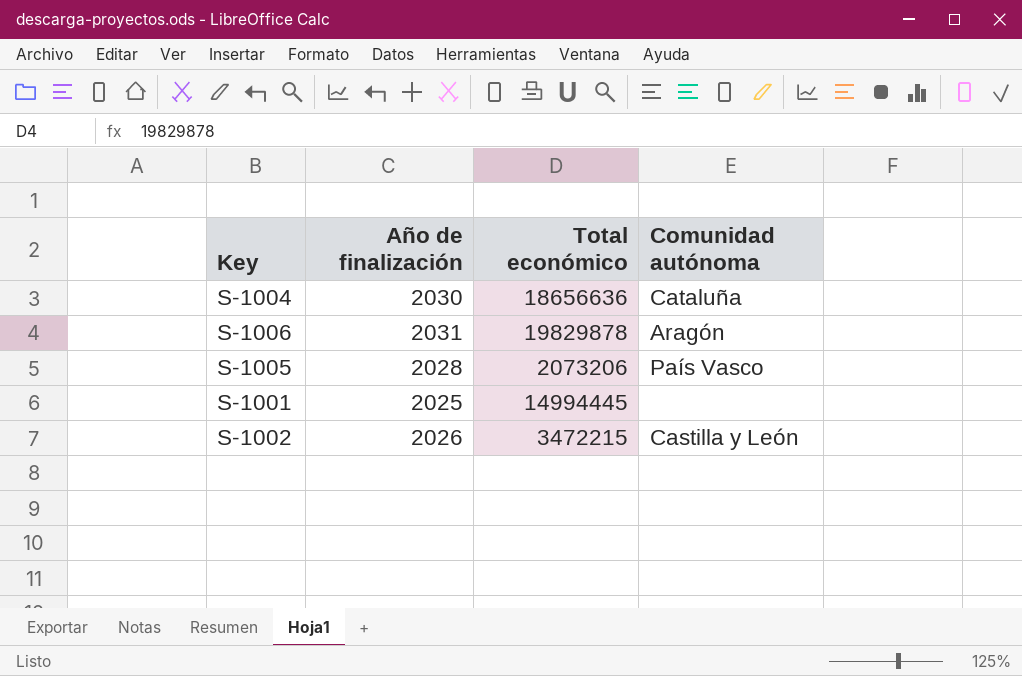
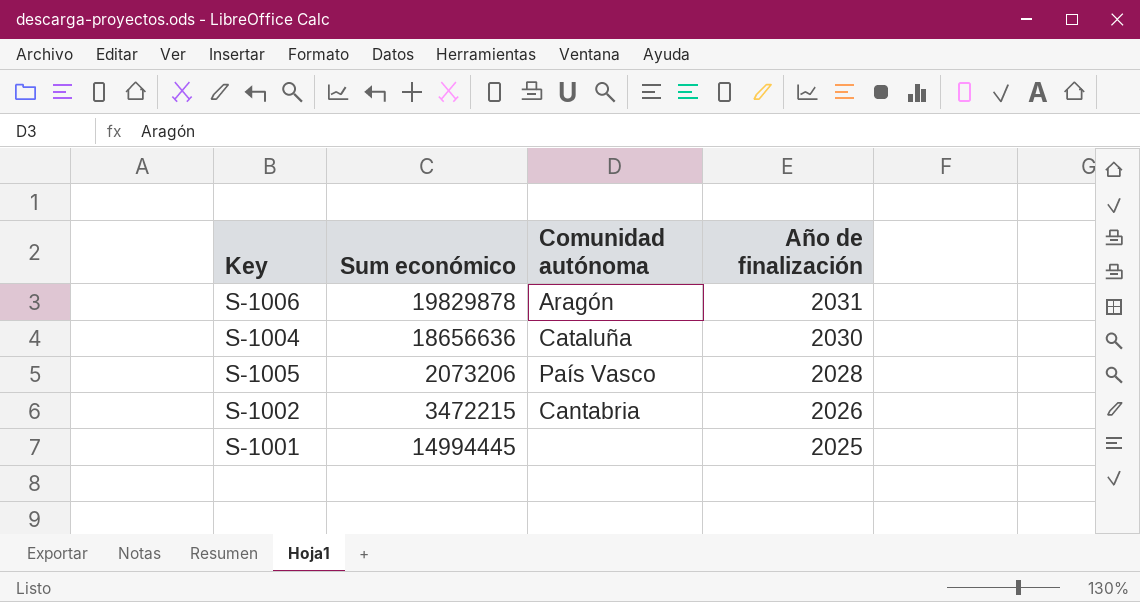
row order: none -> Año de finalización descending
column name: Total económico -> Sum económico
column Año de finalización | position: 2 -> 4
S-1002 | Comunidad autónoma: Castilla y León -> Cantabria

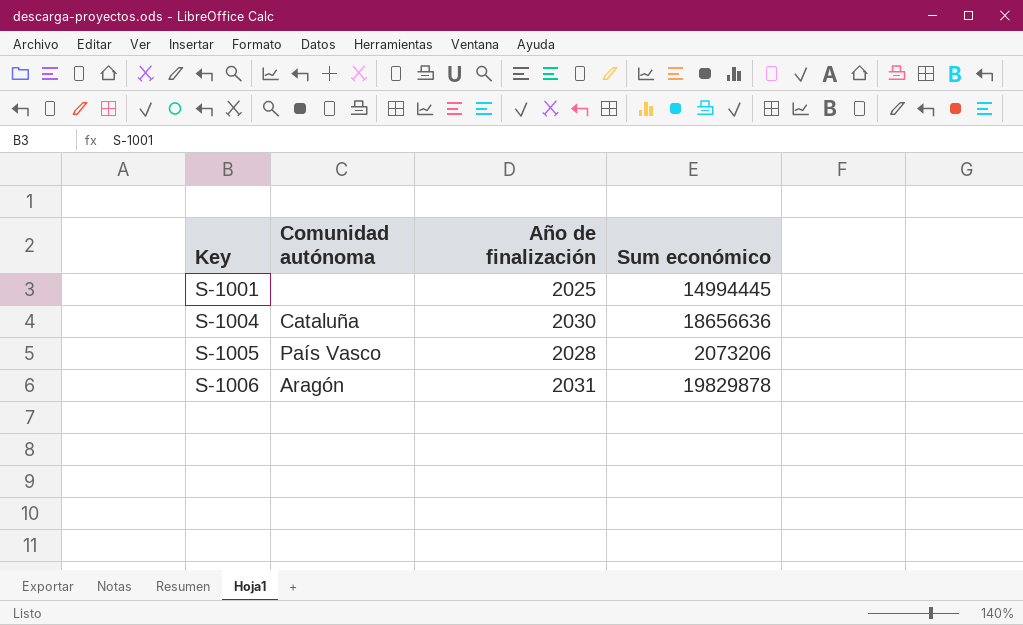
row order: Año de finalización descending -> Key ascending
column Sum económico | position: 2 -> 4
row S-1002: 3472215 | Cantabria | 2026 -> none

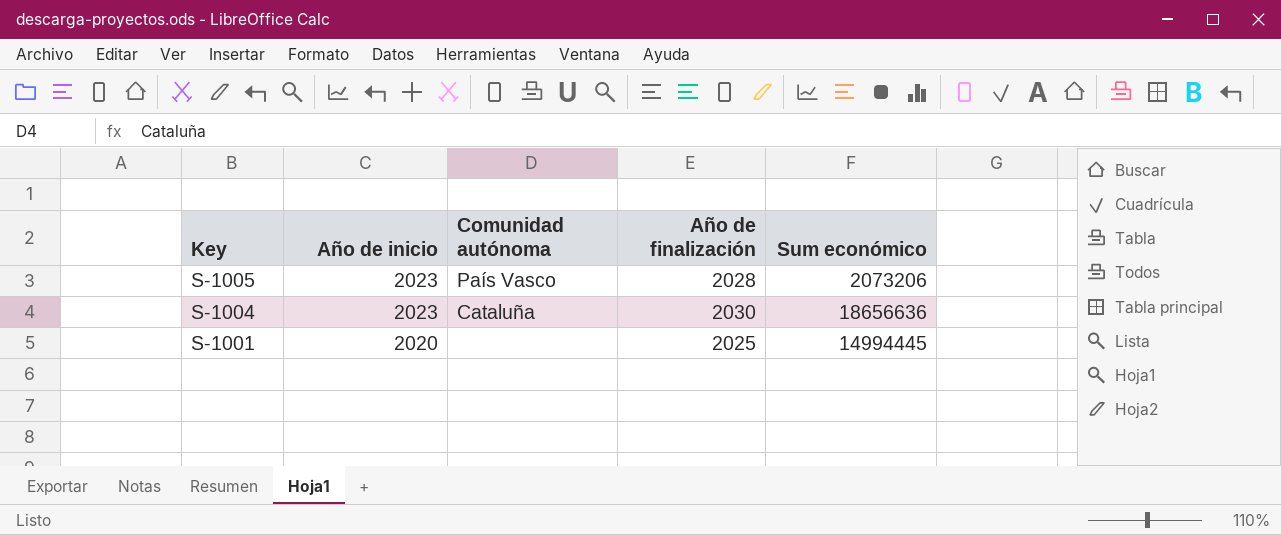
row order: Key ascending -> Key descending
column Año de inicio | position: none -> 2
row S-1006: Aragón | 2031 | 19829878 -> none

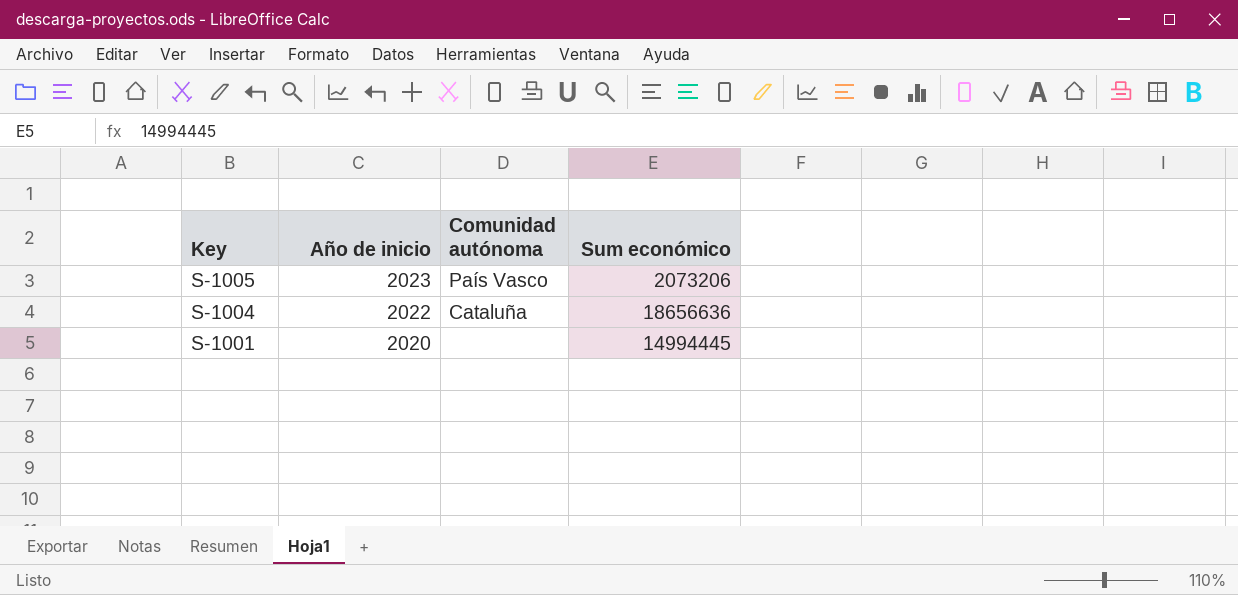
column Año de finalización | position: 4 -> none
S-1004 | Año de inicio: 2023 -> 2022

